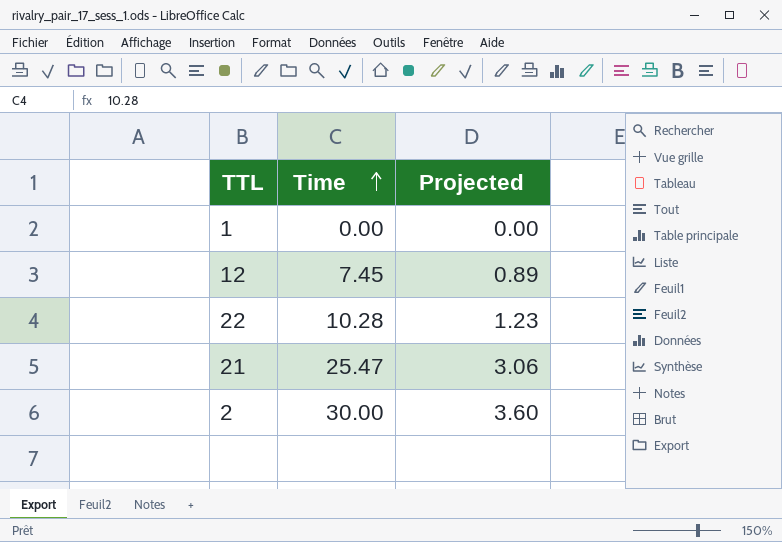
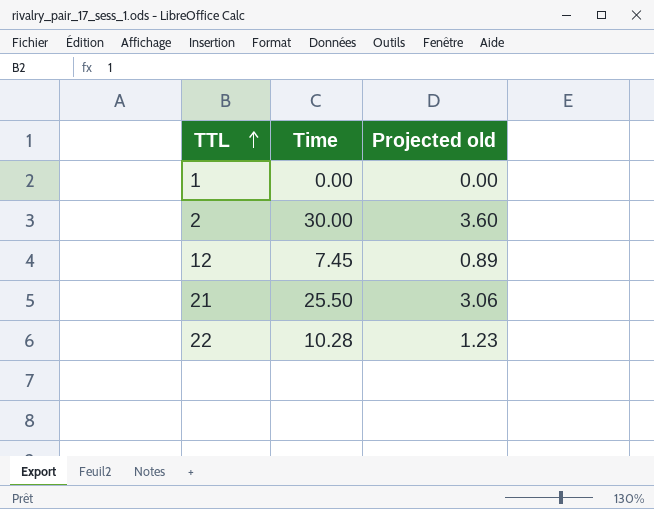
row order: Time ascending -> TTL ascending
column name: Projected -> Projected old
21 | Time: 25.47 -> 25.50

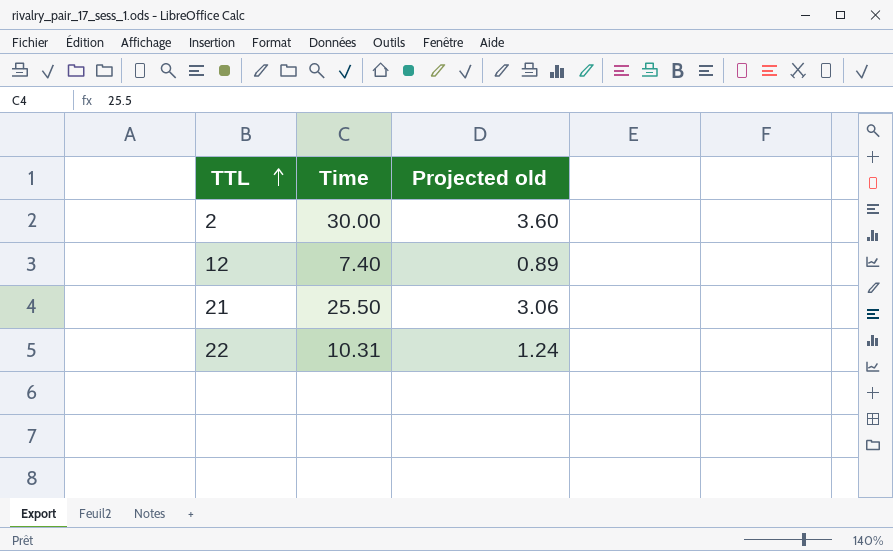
row 1: 0.00 | 0.00 -> none
12 | Time: 7.45 -> 7.40
22 | Time: 10.28 -> 10.31
22 | Projected old: 1.23 -> 1.24

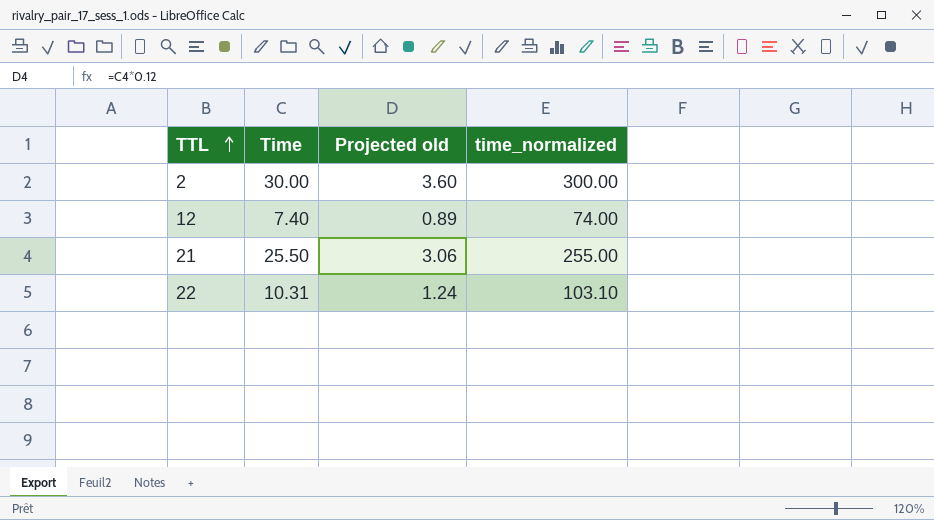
column time_normalized | formula: none -> [Time] * 10

